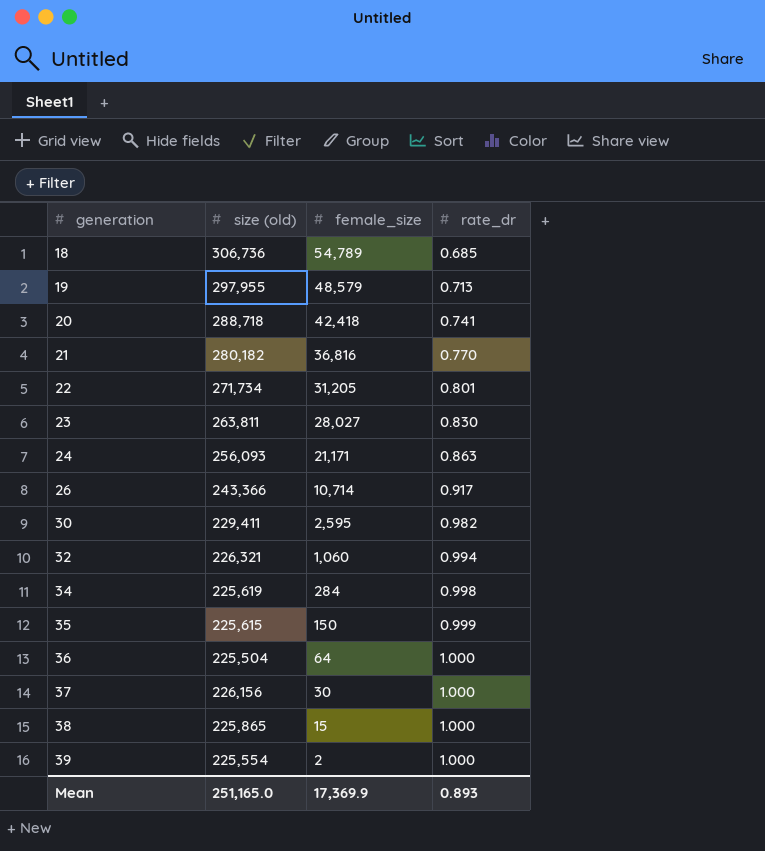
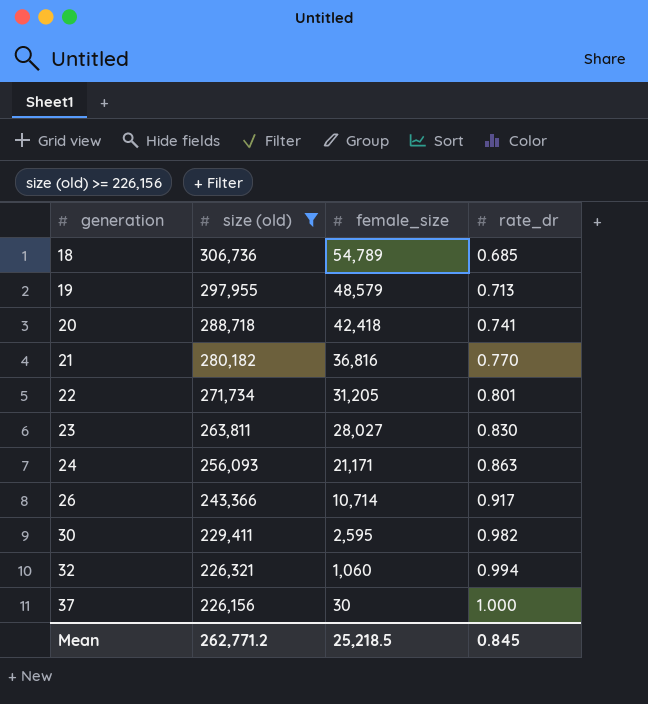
filter: none -> size (old) >= 226,156
Mean | size (old): 251,165.0 -> 262,771.2
Mean | female_size: 17,369.9 -> 25,218.5
Mean | rate_dr: 0.893 -> 0.845

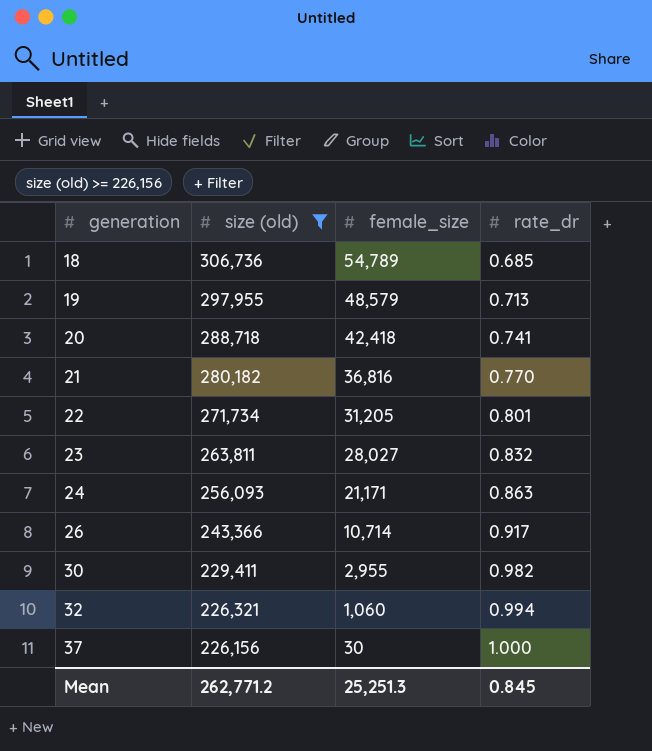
23 | rate_dr: 0.830 -> 0.832
30 | female_size: 2,595 -> 2,955
Mean | female_size: 25,218.5 -> 25,251.3

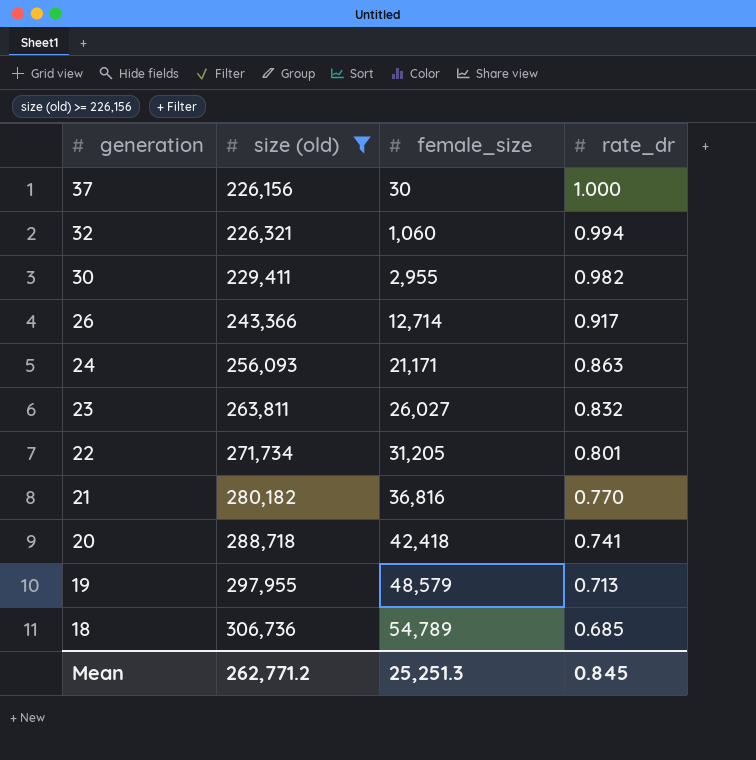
row order: generation ascending -> generation descending
26 | female_size: 10,714 -> 12,714
23 | female_size: 28,027 -> 26,027

